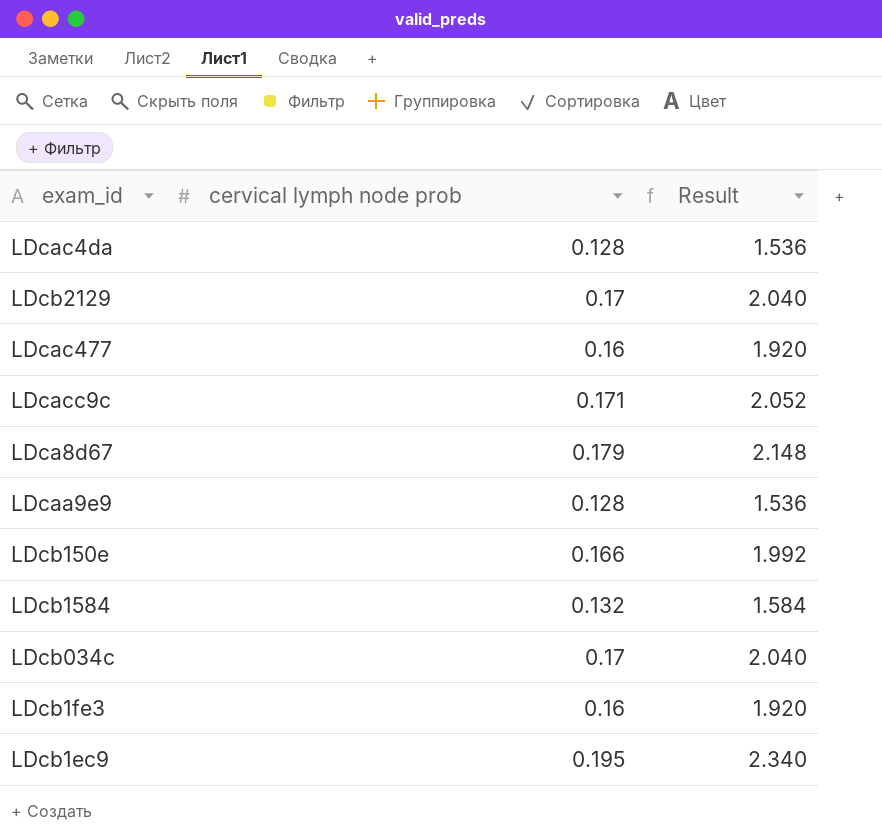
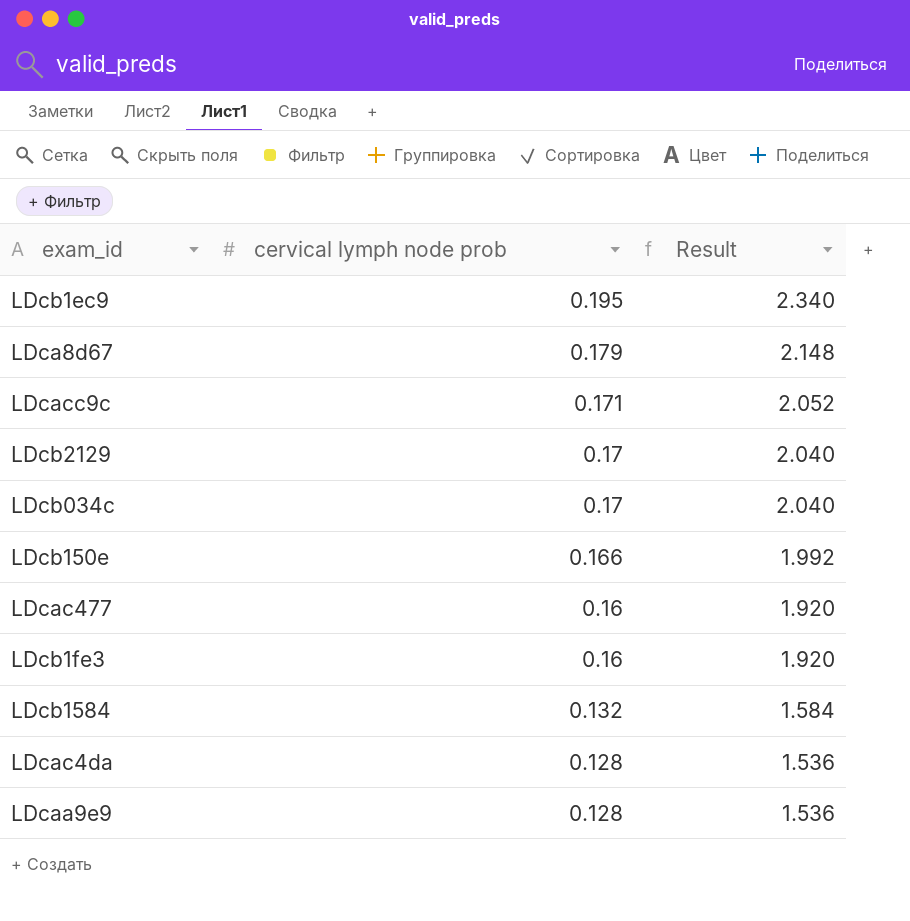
row order: none -> cervical lymph node prob descending

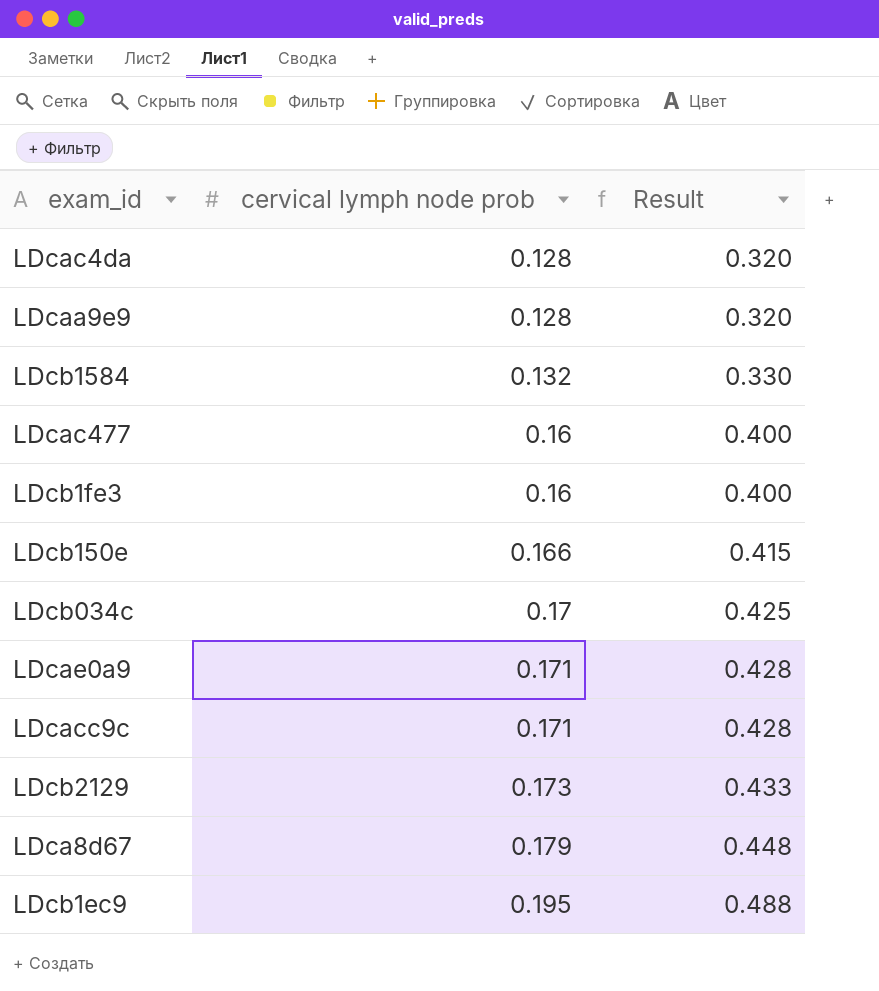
row order: cervical lymph node prob descending -> cervical lymph node prob ascending
column Result | formula: [cervical lymph node prob] * 12 -> [cervical lymph node prob] * 2.5
row LDcae0a9: none -> 0.171 | 0.428
LDcb2129 | cervical lymph node prob: 0.17 -> 0.173

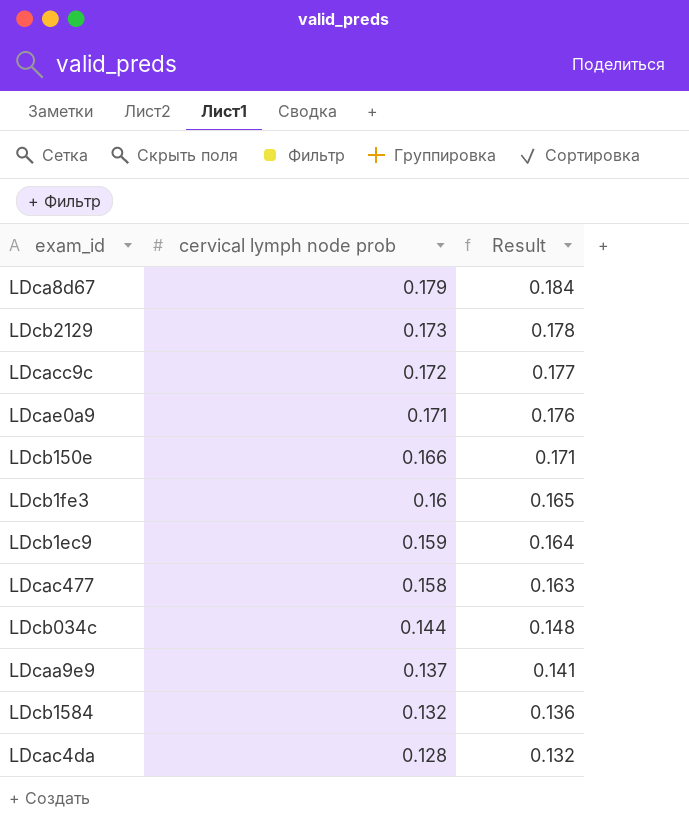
row order: cervical lymph node prob ascending -> cervical lymph node prob descending
column Result | formula: [cervical lymph node prob] * 2.5 -> [cervical lymph node prob] * 1.03
LDcacc9c | cervical lymph node prob: 0.171 -> 0.172
LDcb1ec9 | cervical lymph node prob: 0.195 -> 0.159
LDcac477 | cervical lymph node prob: 0.16 -> 0.158
LDcb034c | cervical lymph node prob: 0.17 -> 0.144
LDcaa9e9 | cervical lymph node prob: 0.128 -> 0.137

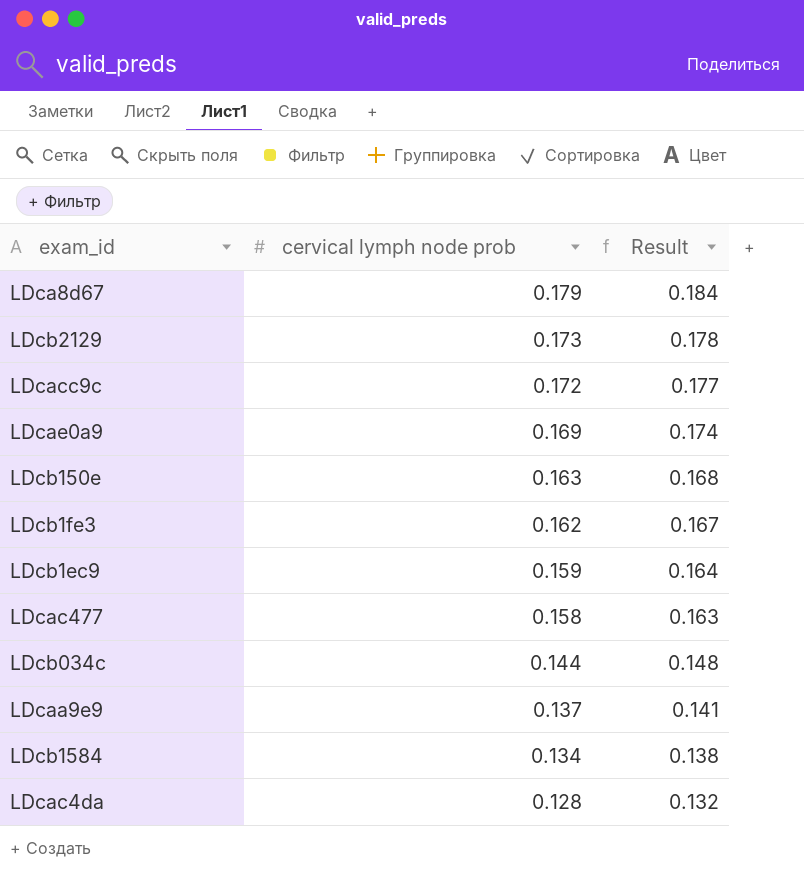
LDcae0a9 | cervical lymph node prob: 0.171 -> 0.169
LDcae0a9 | Result: 0.176 -> 0.174
LDcb150e | cervical lymph node prob: 0.166 -> 0.163
LDcb150e | Result: 0.171 -> 0.168
LDcb1fe3 | cervical lymph node prob: 0.16 -> 0.162
LDcb1fe3 | Result: 0.165 -> 0.167
LDcb1584 | cervical lymph node prob: 0.132 -> 0.134
LDcb1584 | Result: 0.136 -> 0.138

